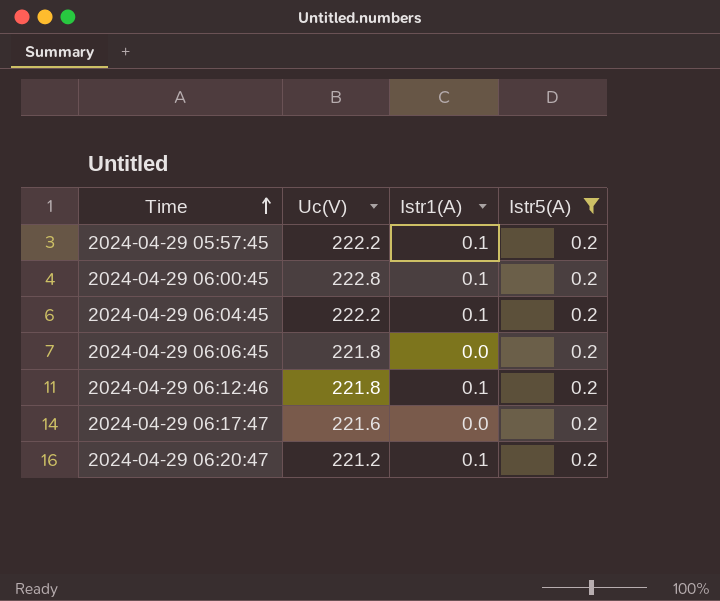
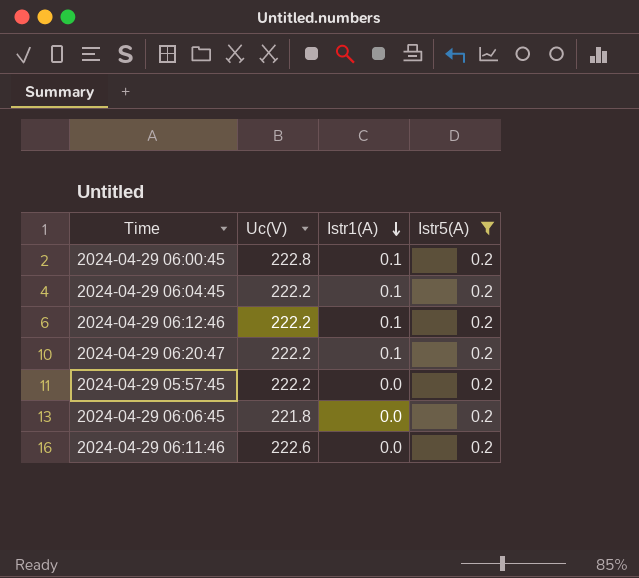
row order: Time ascending -> Istr1(A) descending
row 2024-04-29 06:17:47: 221.6 | 0.0 | 0.2 -> none
2024-04-29 06:12:46 | Uc(V): 221.8 -> 222.2
2024-04-29 06:20:47 | Uc(V): 221.2 -> 222.2
2024-04-29 05:57:45 | Istr1(A): 0.1 -> 0.0
row 2024-04-29 06:11:46: none -> 222.6 | 0.0 | 0.2

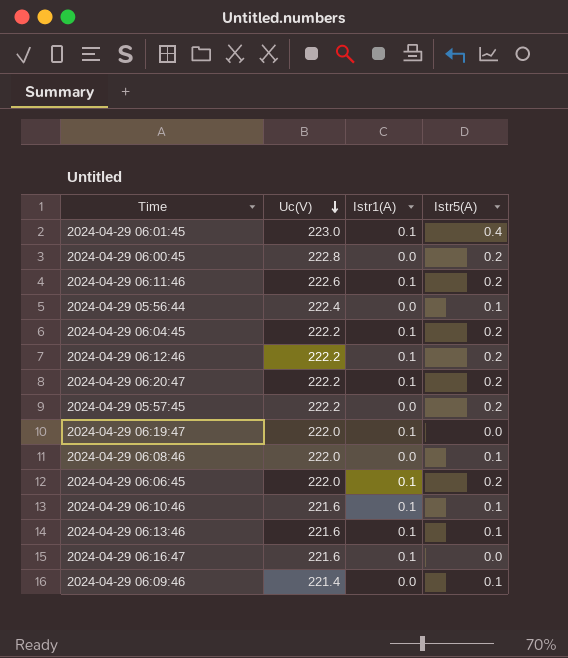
filter: Istr5(A) = 0.2 -> none
row order: Istr1(A) descending -> Uc(V) descending
2024-04-29 06:00:45 | Istr1(A): 0.1 -> 0.0
2024-04-29 06:11:46 | Istr1(A): 0.0 -> 0.1
2024-04-29 06:06:45 | Uc(V): 221.8 -> 222.0
2024-04-29 06:06:45 | Istr1(A): 0.0 -> 0.1

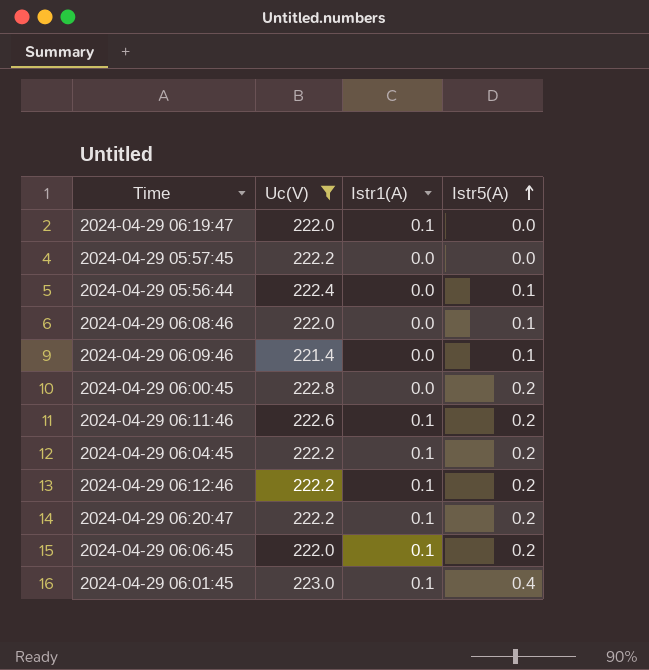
filter: none -> Uc(V) != 221.6
row order: Uc(V) descending -> Istr5(A) ascending
2024-04-29 05:57:45 | Istr5(A): 0.2 -> 0.0

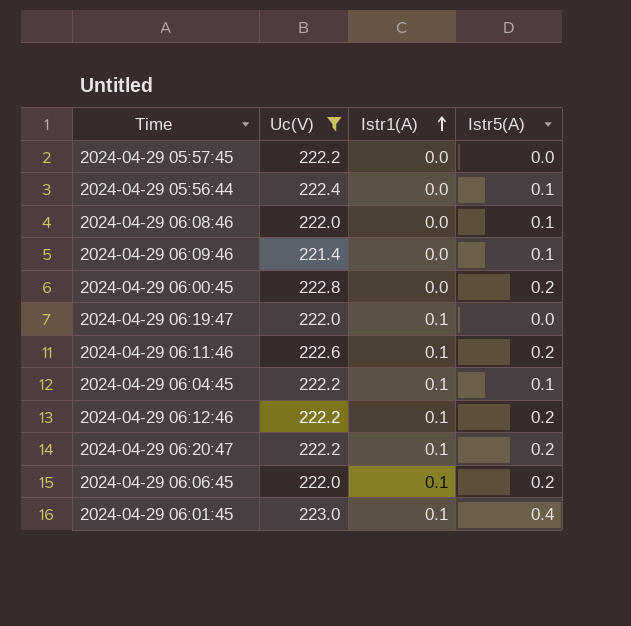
row order: Istr5(A) ascending -> Istr1(A) ascending
2024-04-29 06:04:45 | Istr5(A): 0.2 -> 0.1

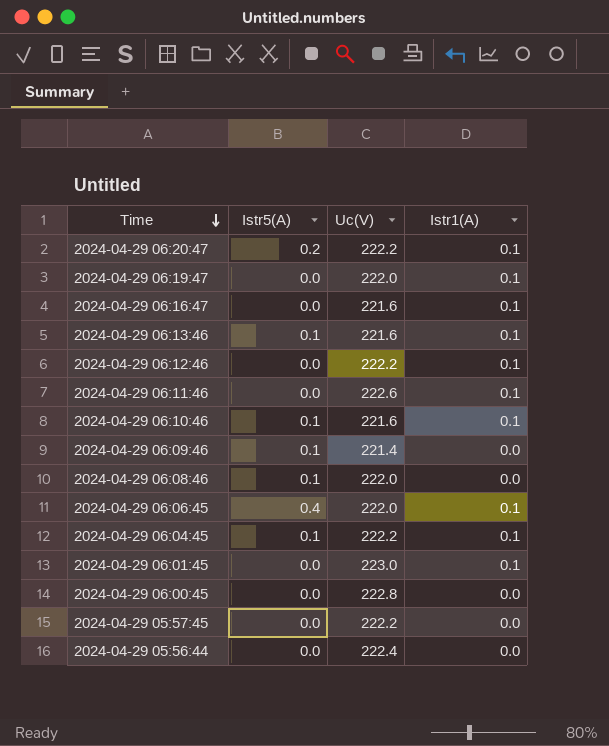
filter: Uc(V) != 221.6 -> none
row order: Istr1(A) ascending -> Time descending
column Istr5(A) | position: 4 -> 2
2024-04-29 06:12:46 | Istr5(A): 0.2 -> 0.0
2024-04-29 06:11:46 | Istr5(A): 0.2 -> 0.0
2024-04-29 06:06:45 | Istr5(A): 0.2 -> 0.4
2024-04-29 06:01:45 | Istr5(A): 0.4 -> 0.0
2024-04-29 06:00:45 | Istr5(A): 0.2 -> 0.0
2024-04-29 05:56:44 | Istr5(A): 0.1 -> 0.0

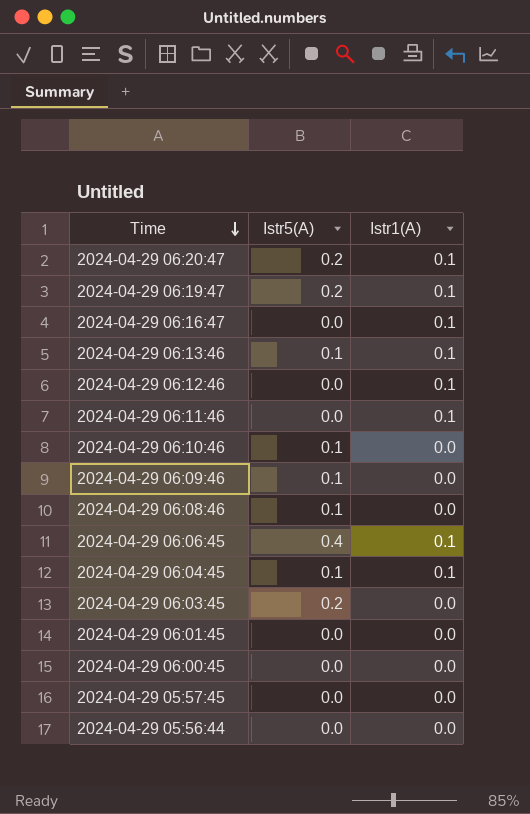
column Uc(V) | position: 3 -> none
2024-04-29 06:19:47 | Istr5(A): 0.0 -> 0.2
2024-04-29 06:10:46 | Istr1(A): 0.1 -> 0.0
row 2024-04-29 06:03:45: none -> 0.2 | 0.0
2024-04-29 06:01:45 | Istr1(A): 0.1 -> 0.0

